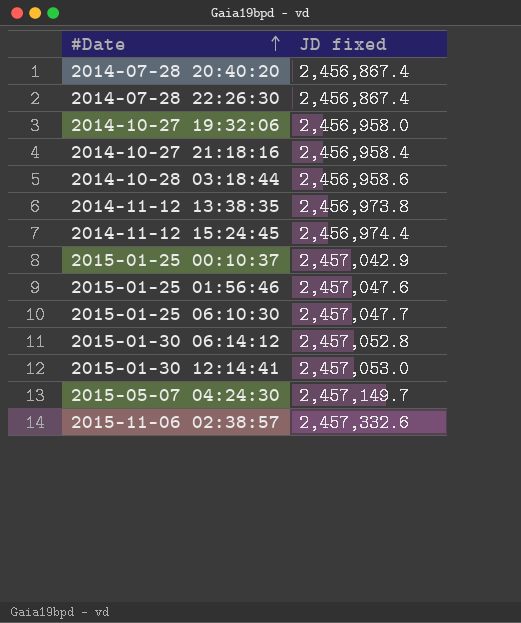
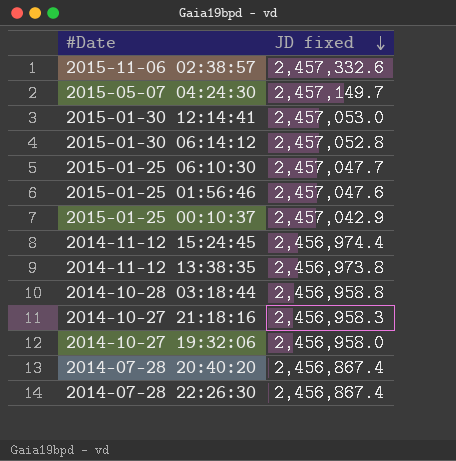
row order: #Date ascending -> JD fixed descending
2014-10-28 03:18:44 | JD fixed: 2,456,958.6 -> 2,456,958.8
2014-10-27 21:18:16 | JD fixed: 2,456,958.4 -> 2,456,958.3

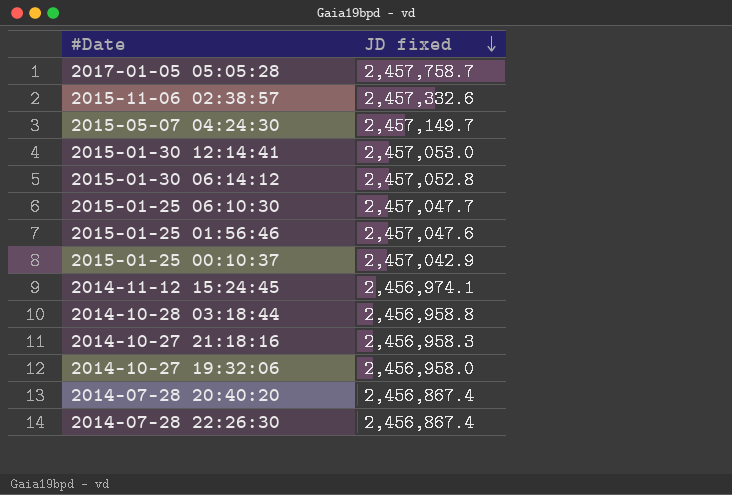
row 2014-11-12 13:38:35: 2,456,973.8 -> none
row 2017-01-05 05:05:28: none -> 2,457,758.7
2014-11-12 15:24:45 | JD fixed: 2,456,974.4 -> 2,456,974.1

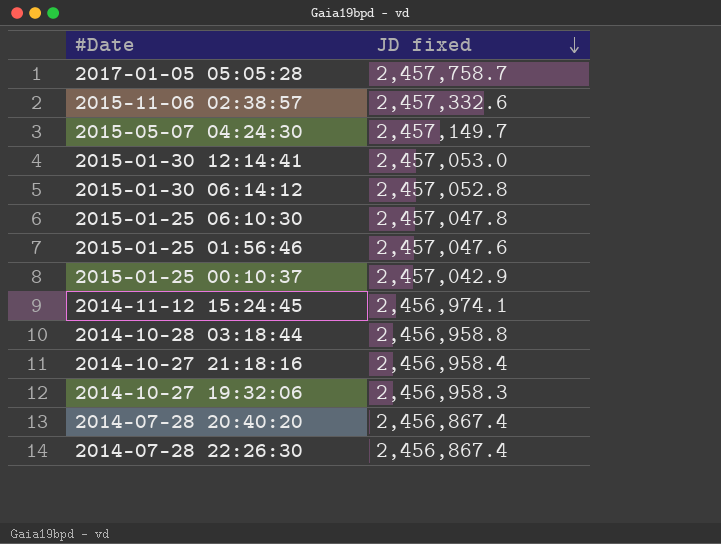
2015-01-25 06:10:30 | JD fixed: 2,457,047.7 -> 2,457,047.8
2014-10-27 21:18:16 | JD fixed: 2,456,958.3 -> 2,456,958.4
2014-10-27 19:32:06 | JD fixed: 2,456,958.0 -> 2,456,958.3

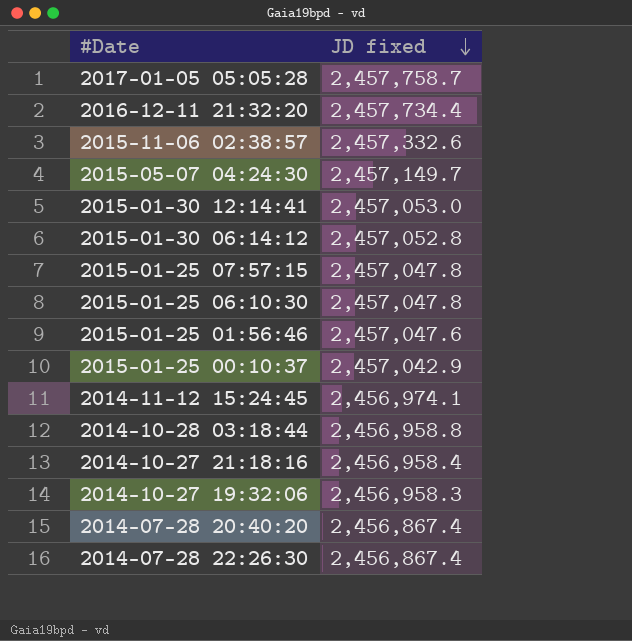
row 2016-12-11 21:32:20: none -> 2,457,734.4
row 2015-01-25 07:57:15: none -> 2,457,047.8

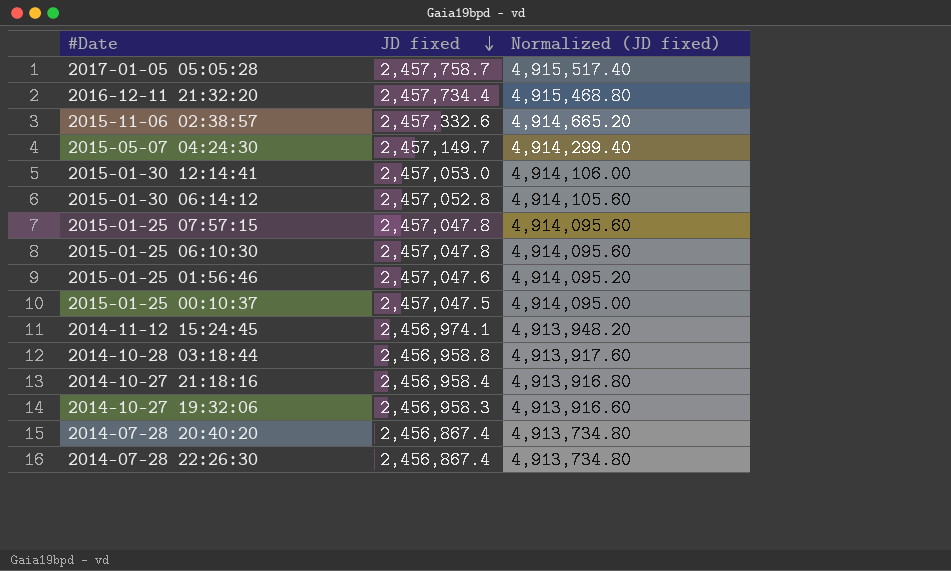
column Normalized (JD fixed) | formula: none -> [JD fixed] * 2
2015-01-25 00:10:37 | JD fixed: 2,457,042.9 -> 2,457,047.5

